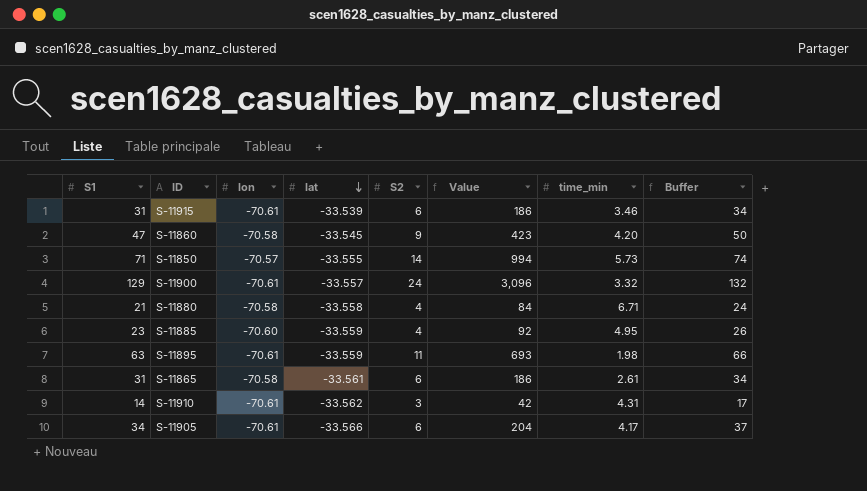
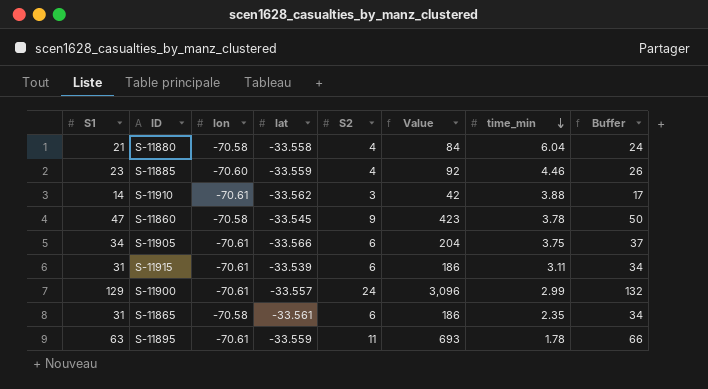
row order: lat descending -> time_min descending
row S-11850: 71 | -70.57 | -33.555 | 14 | 994 | 5.73 | 74 -> none
S-11880 | time_min: 6.71 -> 6.04
S-11885 | time_min: 4.95 -> 4.46
S-11910 | time_min: 4.31 -> 3.88
S-11860 | time_min: 4.20 -> 3.78
S-11905 | time_min: 4.17 -> 3.75
S-11915 | time_min: 3.46 -> 3.11
S-11900 | time_min: 3.32 -> 2.99
S-11865 | time_min: 2.61 -> 2.35
S-11895 | time_min: 1.98 -> 1.78

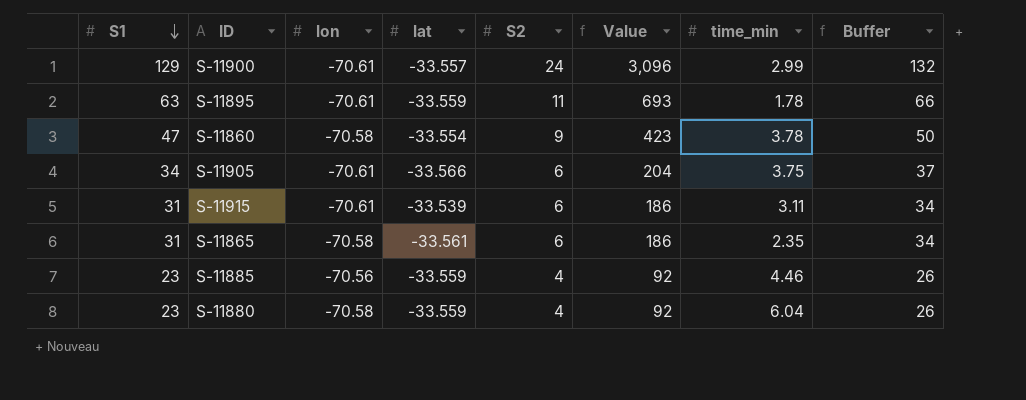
row order: time_min descending -> S1 descending
row S-11910: 14 | -70.61 | -33.562 | 3 | 42 | 3.88 | 17 -> none
S-11860 | lat: -33.545 -> -33.554
S-11885 | lon: -70.60 -> -70.56
S-11880 | S1: 21 -> 23
S-11880 | lat: -33.558 -> -33.559
S-11880 | Value: 84 -> 92
S-11880 | Buffer: 24 -> 26

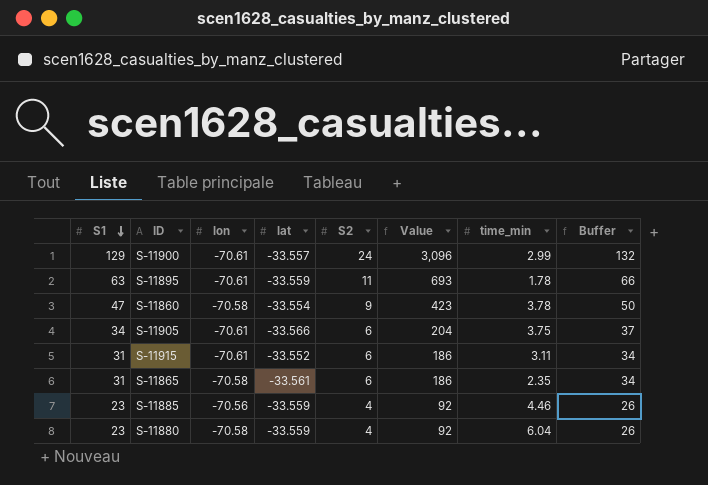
S-11915 | lat: -33.539 -> -33.552

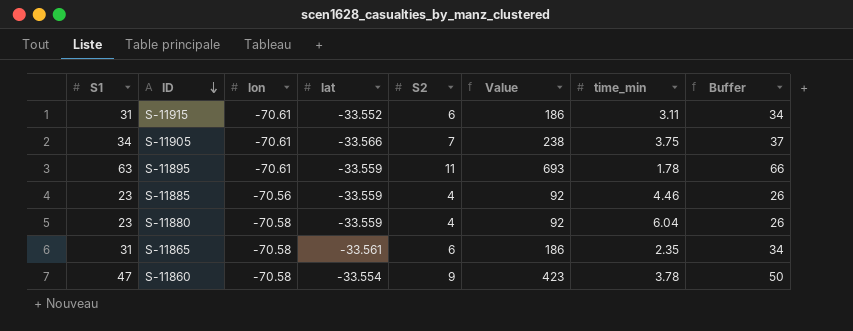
row order: S1 descending -> ID descending
row S-11900: 129 | -70.61 | -33.557 | 24 | 3,096 | 2.99 | 132 -> none
S-11905 | S2: 6 -> 7
S-11905 | Value: 204 -> 238

